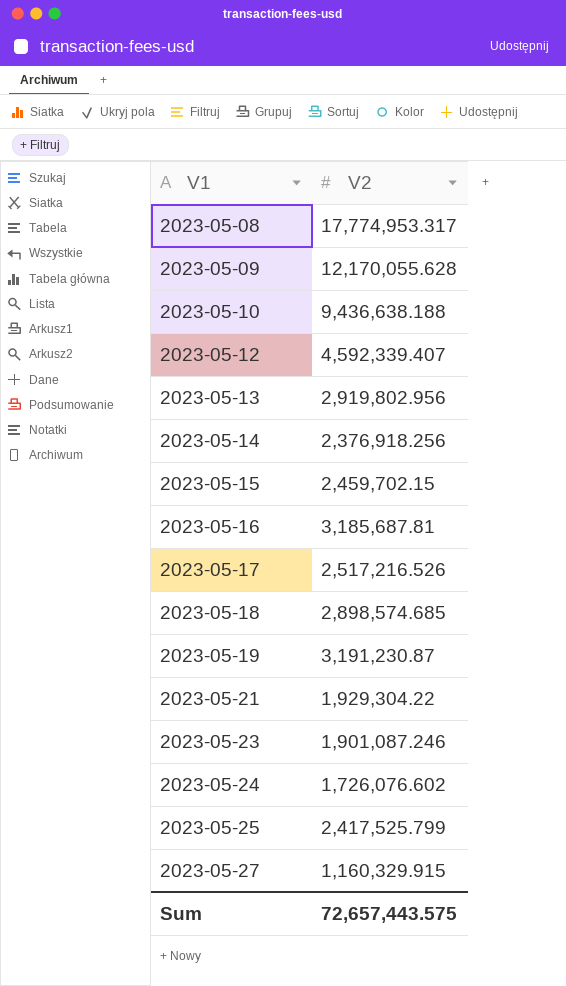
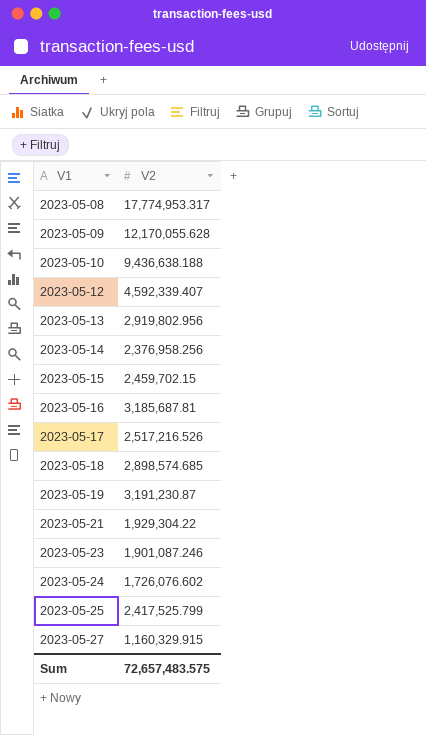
2023-05-14 | V2: 2,376,918.256 -> 2,376,958.256
Sum | V2: 72,657,443.575 -> 72,657,483.575

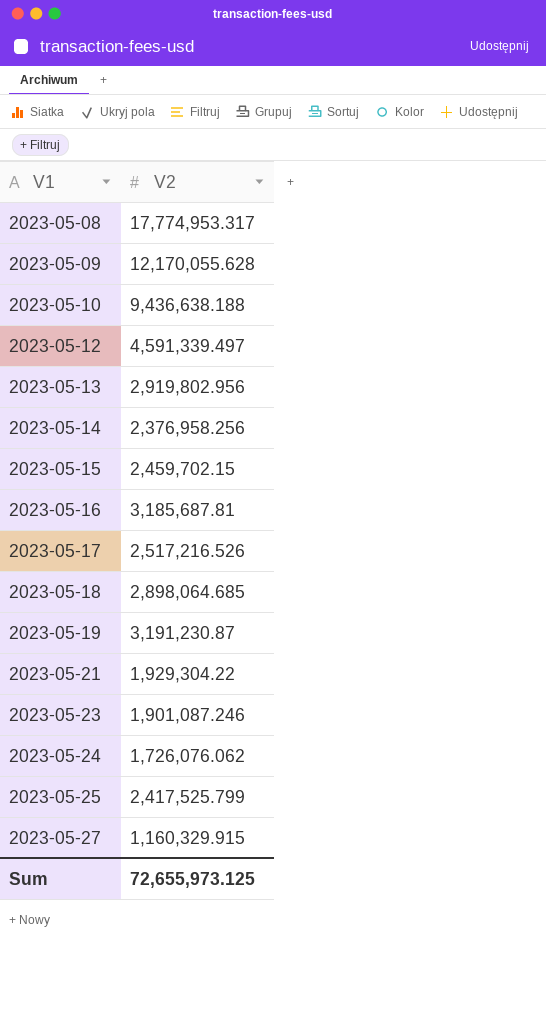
2023-05-12 | V2: 4,592,339.407 -> 4,591,339.497
2023-05-18 | V2: 2,898,574.685 -> 2,898,064.685
2023-05-24 | V2: 1,726,076.602 -> 1,726,076.062
Sum | V2: 72,657,483.575 -> 72,655,973.125

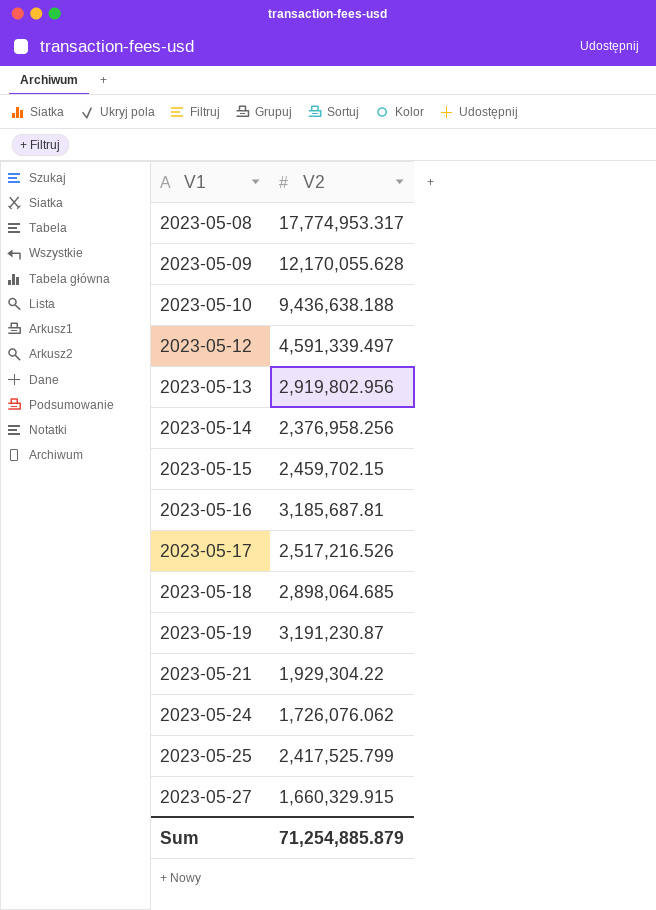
row 2023-05-23: 1,901,087.246 -> none
2023-05-27 | V2: 1,160,329.915 -> 1,660,329.915
Sum | V2: 72,655,973.125 -> 71,254,885.879

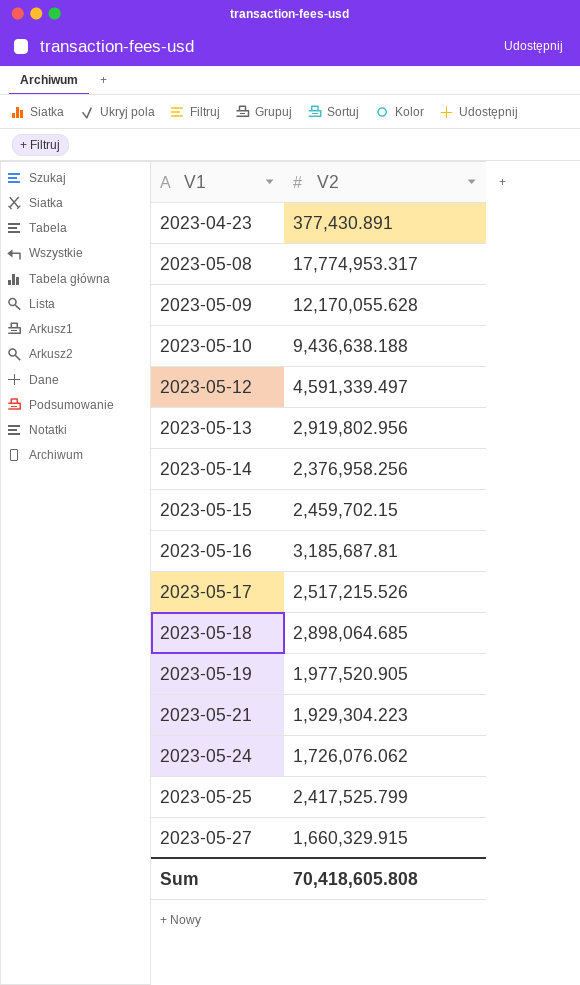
row 2023-04-23: none -> 377,430.891
2023-05-17 | V2: 2,517,216.526 -> 2,517,215.526
2023-05-19 | V2: 3,191,230.87 -> 1,977,520.905
2023-05-21 | V2: 1,929,304.22 -> 1,929,304.223
Sum | V2: 71,254,885.879 -> 70,418,605.808

